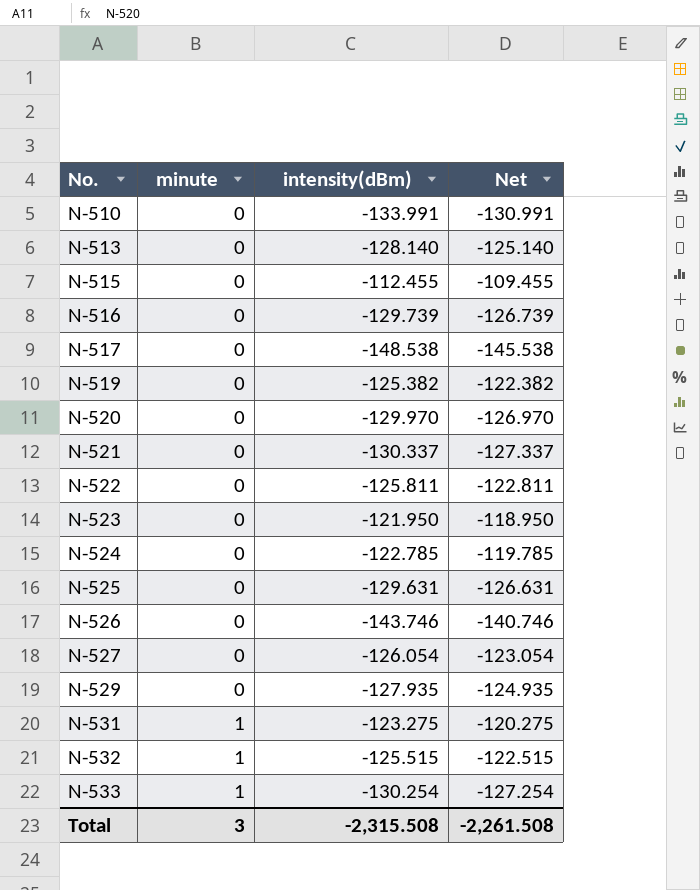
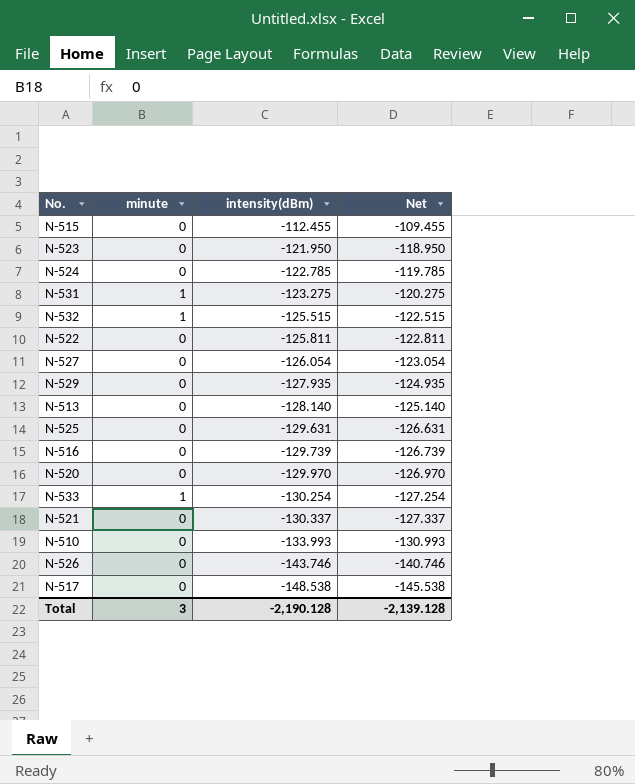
row order: No. ascending -> intensity(dBm) descending
row N-519: 0 | -125.382 | -122.382 -> none
N-510 | intensity(dBm): -133.991 -> -133.993
N-510 | Net: -130.991 -> -130.993
Total | intensity(dBm): -2,315.508 -> -2,190.128
Total | Net: -2,261.508 -> -2,139.128

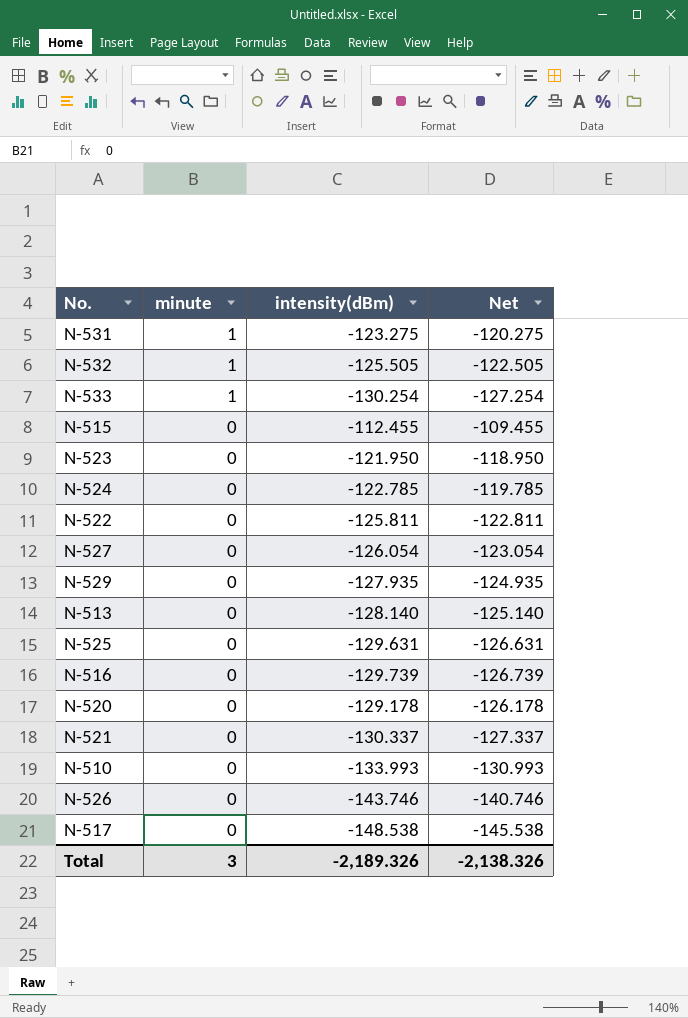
row order: intensity(dBm) descending -> minute descending
N-532 | intensity(dBm): -125.515 -> -125.505
N-532 | Net: -122.515 -> -122.505
N-520 | intensity(dBm): -129.970 -> -129.178
N-520 | Net: -126.970 -> -126.178
Total | intensity(dBm): -2,190.128 -> -2,189.326
Total | Net: -2,139.128 -> -2,138.326

